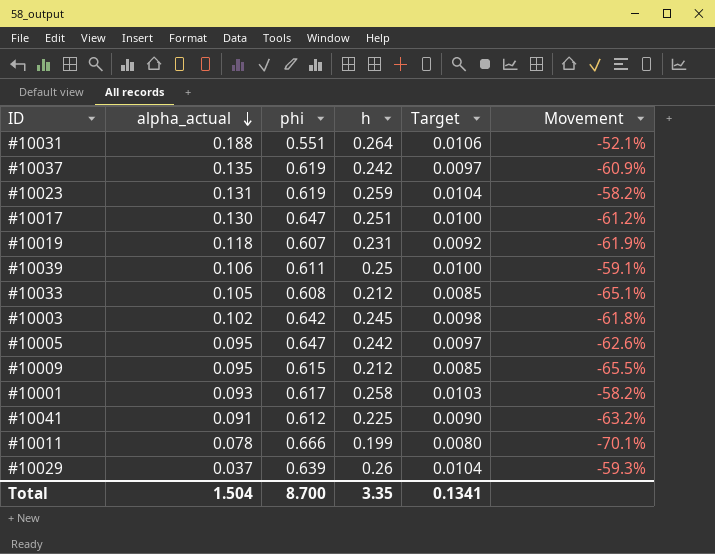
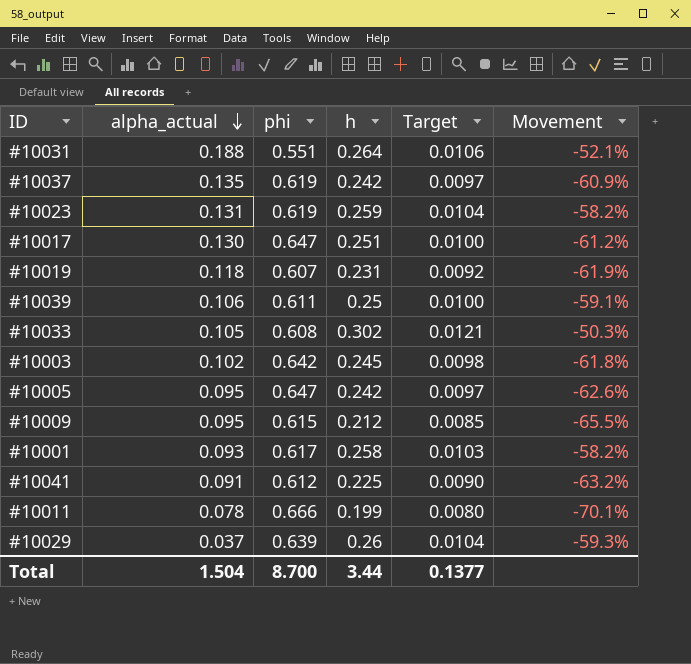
#10033 | h: 0.212 -> 0.302
#10033 | Target: 0.0085 -> 0.0121
#10033 | Movement: -65.1% -> -50.3%
Total | h: 3.35 -> 3.44
Total | Target: 0.1341 -> 0.1377

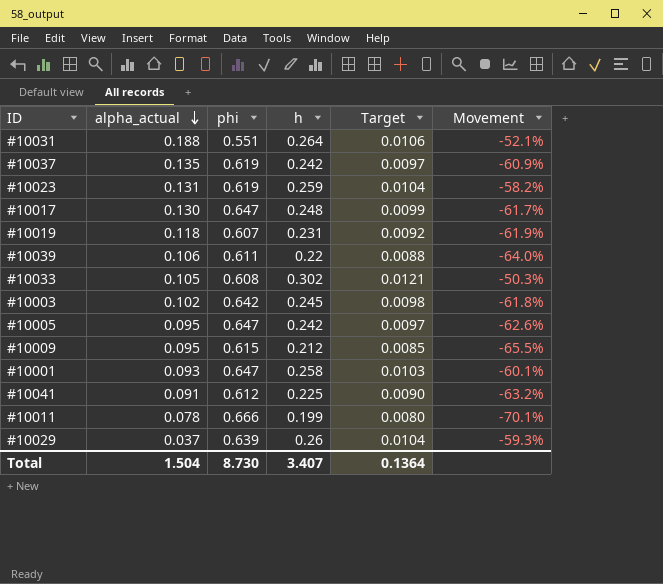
#10017 | h: 0.251 -> 0.248
#10017 | Target: 0.0100 -> 0.0099
#10017 | Movement: -61.2% -> -61.7%
#10039 | h: 0.25 -> 0.22
#10039 | Target: 0.0100 -> 0.0088
#10039 | Movement: -59.1% -> -64.0%
#10001 | phi: 0.617 -> 0.647
#10001 | Movement: -58.2% -> -60.1%
Total | phi: 8.700 -> 8.730
Total | h: 3.44 -> 3.407
Total | Target: 0.1377 -> 0.1364

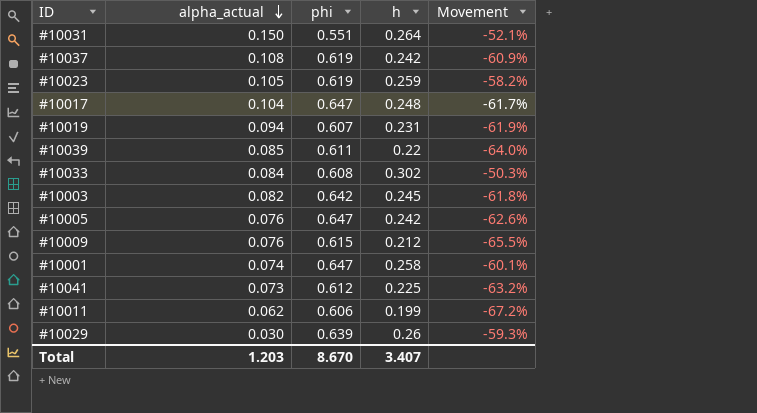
column Target | formula: [h] * 0.04 -> none
#10031 | alpha_actual: 0.188 -> 0.150
#10037 | alpha_actual: 0.135 -> 0.108
#10023 | alpha_actual: 0.131 -> 0.105
#10017 | alpha_actual: 0.130 -> 0.104
#10019 | alpha_actual: 0.118 -> 0.094
#10039 | alpha_actual: 0.106 -> 0.085
#10033 | alpha_actual: 0.105 -> 0.084
#10003 | alpha_actual: 0.102 -> 0.082
#10005 | alpha_actual: 0.095 -> 0.076
#10009 | alpha_actual: 0.095 -> 0.076
#10001 | alpha_actual: 0.093 -> 0.074
#10041 | alpha_actual: 0.091 -> 0.073
#10011 | alpha_actual: 0.078 -> 0.062
#10011 | phi: 0.666 -> 0.606
#10011 | Movement: -70.1% -> -67.2%
#10029 | alpha_actual: 0.037 -> 0.030
Total | alpha_actual: 1.504 -> 1.203
Total | phi: 8.730 -> 8.670

